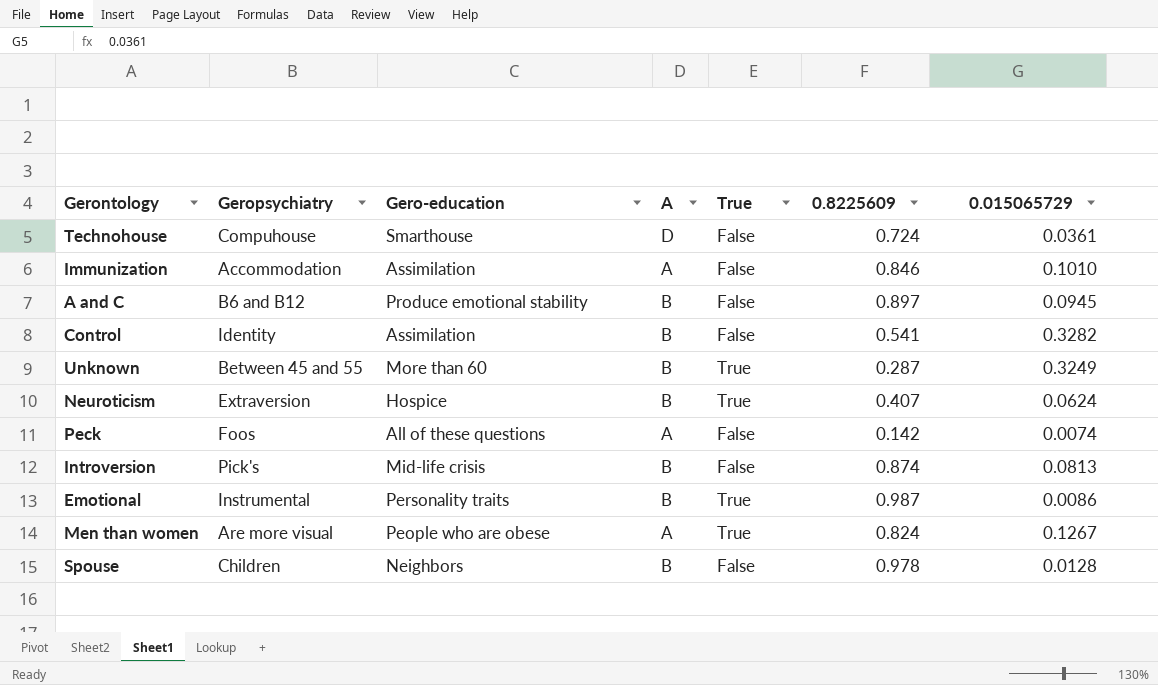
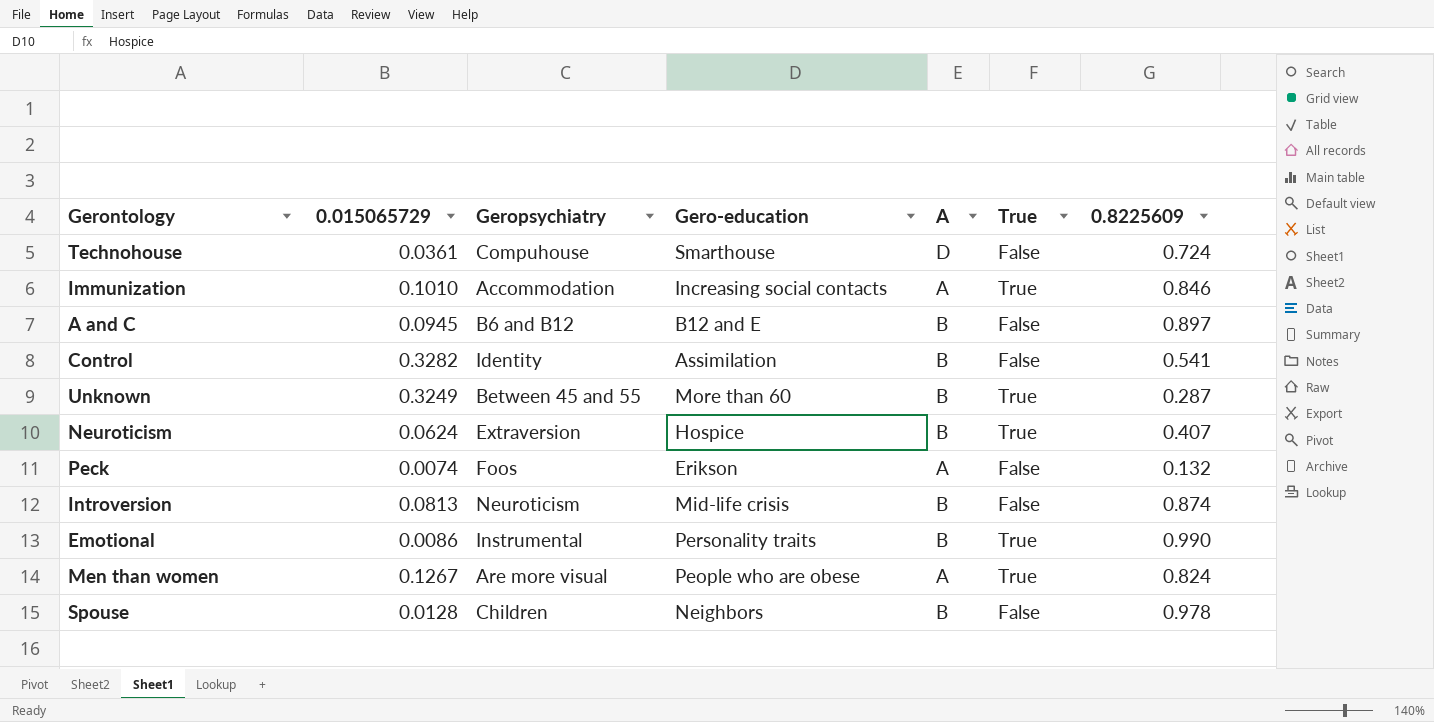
column 0.015065729 | position: 7 -> 2
Immunization | Gero-education: Assimilation -> Increasing social contacts
Immunization | True: False -> True
A and C | Gero-education: Produce emotional stability -> B12 and E
Peck | Gero-education: All of these questions -> Erikson
Peck | 0.8225609: 0.142 -> 0.132
Introversion | Geropsychiatry: Pick's -> Neuroticism
Emotional | 0.8225609: 0.987 -> 0.990

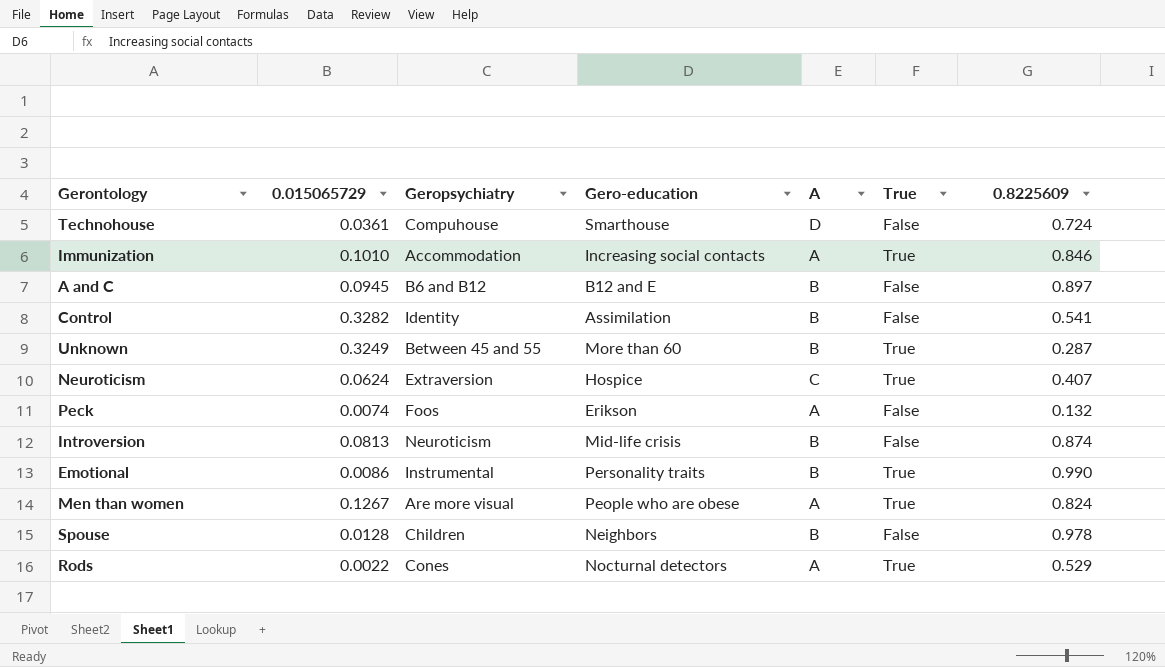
Neuroticism | A: B -> C
row Rods: none -> 0.0022 | Cones | Nocturnal detectors | A | True | 0.529

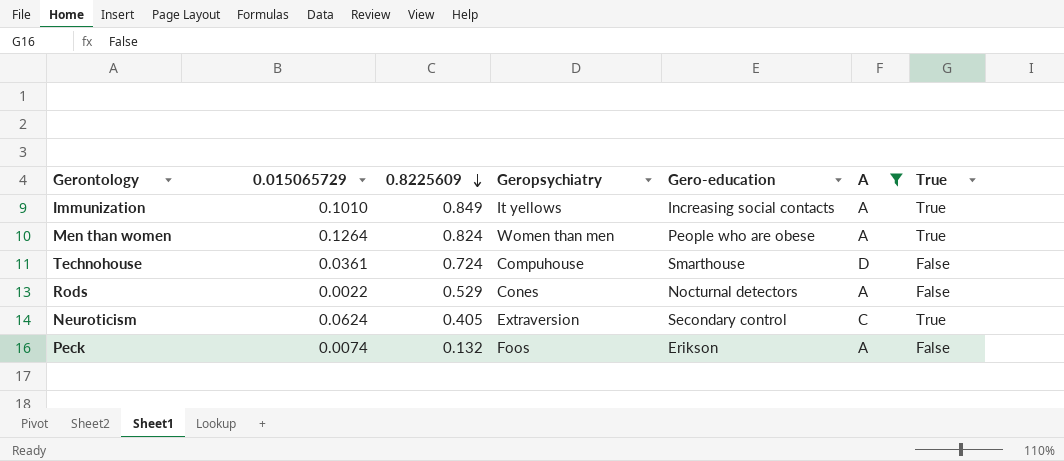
filter: none -> A != B
row order: none -> 0.8225609 descending
column 0.8225609 | position: 7 -> 3
Immunization | 0.8225609: 0.846 -> 0.849
Immunization | Geropsychiatry: Accommodation -> It yellows
Men than women | 0.015065729: 0.1267 -> 0.1264
Men than women | Geropsychiatry: Are more visual -> Women than men
Rods | True: True -> False
Neuroticism | 0.8225609: 0.407 -> 0.405
Neuroticism | Gero-education: Hospice -> Secondary control

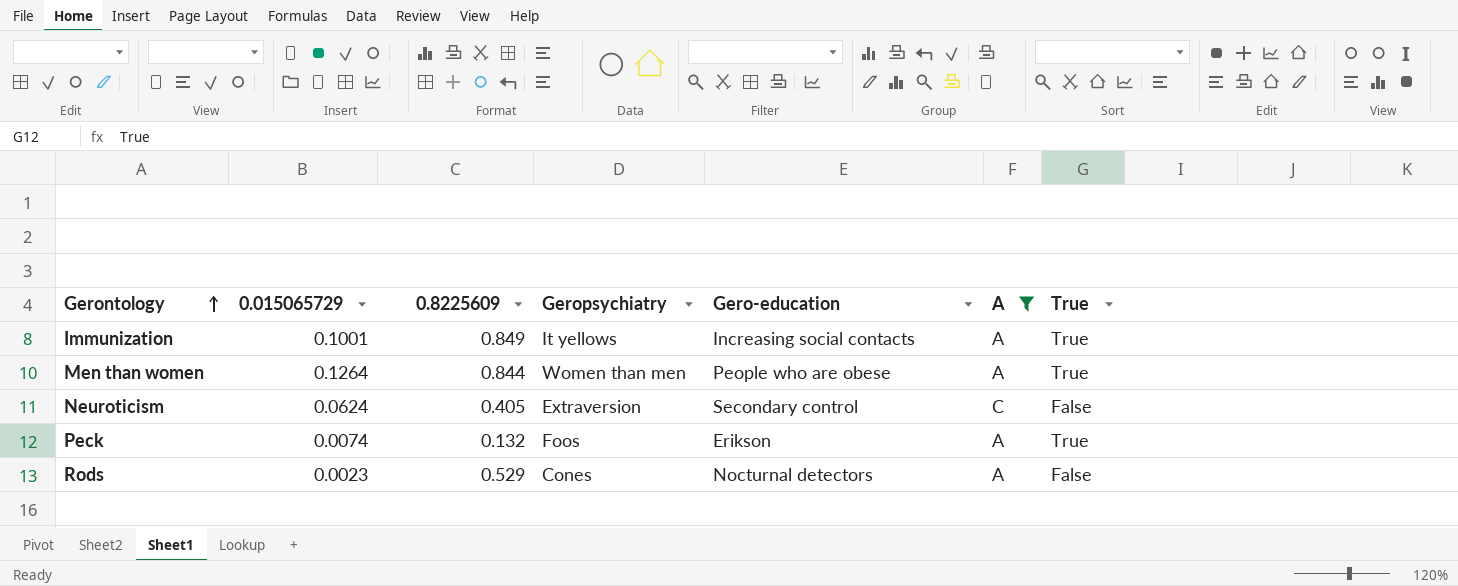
row order: 0.8225609 descending -> Gerontology ascending
row Technohouse: 0.0361 | 0.724 | Compuhouse | Smarthouse | D | False -> none
Immunization | 0.015065729: 0.1010 -> 0.1001
Men than women | 0.8225609: 0.824 -> 0.844
Neuroticism | True: True -> False
Peck | True: False -> True
Rods | 0.015065729: 0.0022 -> 0.0023

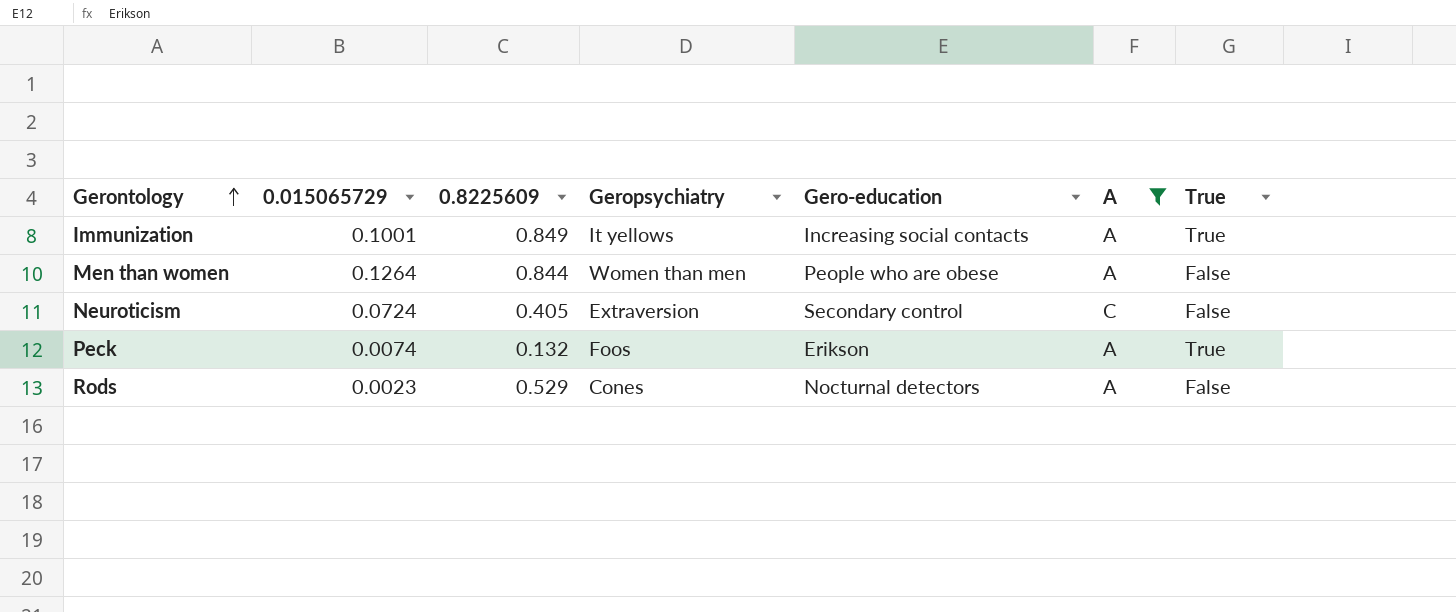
Men than women | True: True -> False
Neuroticism | 0.015065729: 0.0624 -> 0.0724

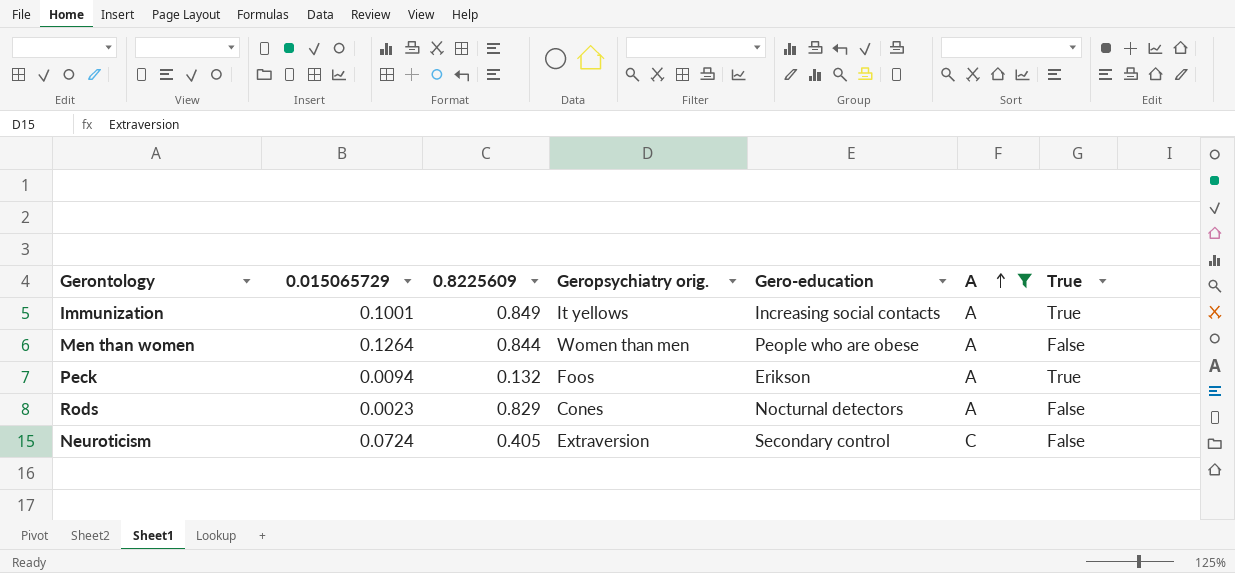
row order: Gerontology ascending -> A ascending
column name: Geropsychiatry -> Geropsychiatry orig.
Peck | 0.015065729: 0.0074 -> 0.0094
Rods | 0.8225609: 0.529 -> 0.829

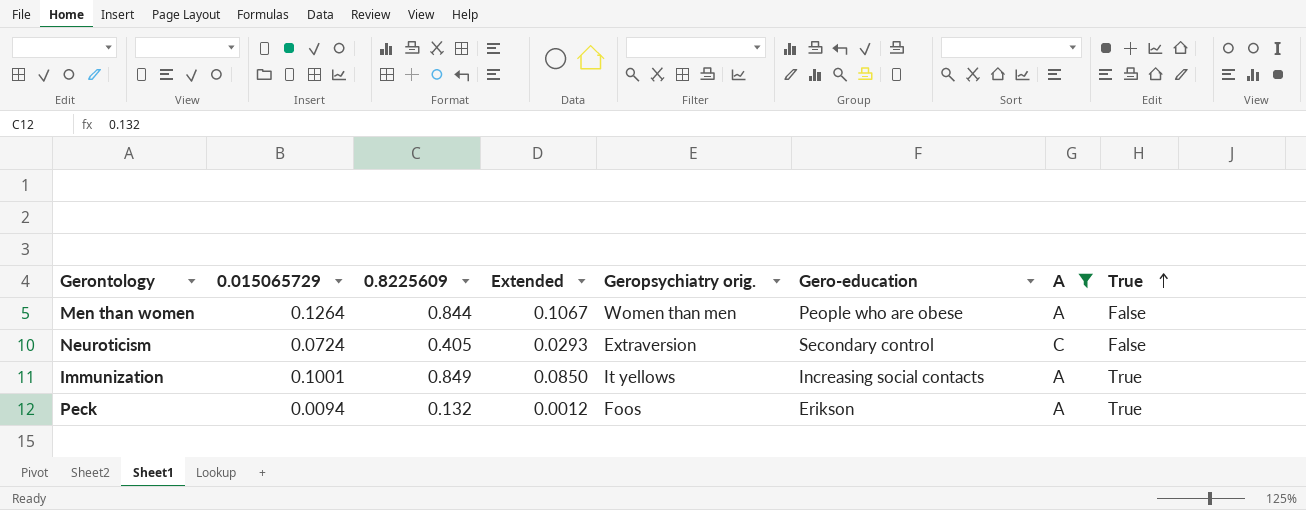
row order: A ascending -> True ascending
column Extended | formula: none -> [0.015065729] * [0.8225609]
row Rods: 0.0023 | 0.829 | Cones | Nocturnal detectors | A | False -> none

